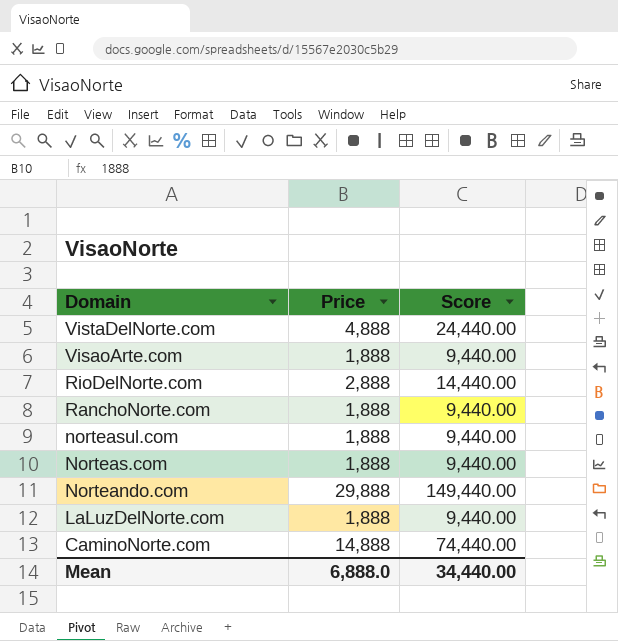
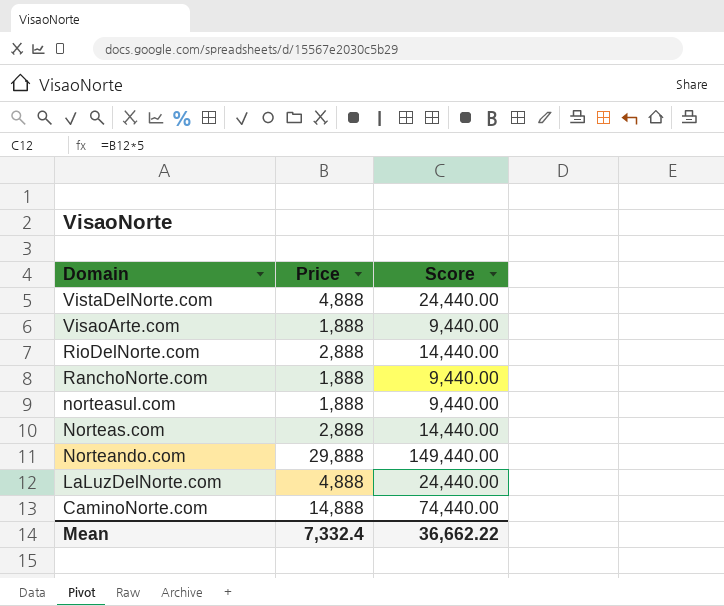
Norteas.com | Price: 1,888 -> 2,888
Norteas.com | Score: 9,440.00 -> 14,440.00
LaLuzDelNorte.com | Price: 1,888 -> 4,888
LaLuzDelNorte.com | Score: 9,440.00 -> 24,440.00
Mean | Price: 6,888.0 -> 7,332.4
Mean | Score: 34,440.00 -> 36,662.22

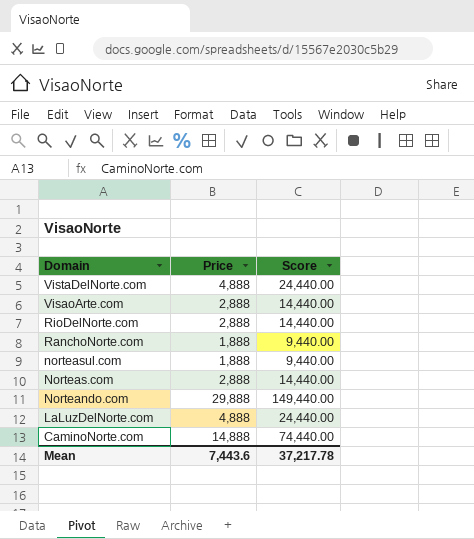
VisaoArte.com | Price: 1,888 -> 2,888
VisaoArte.com | Score: 9,440.00 -> 14,440.00
Mean | Price: 7,332.4 -> 7,443.6
Mean | Score: 36,662.22 -> 37,217.78

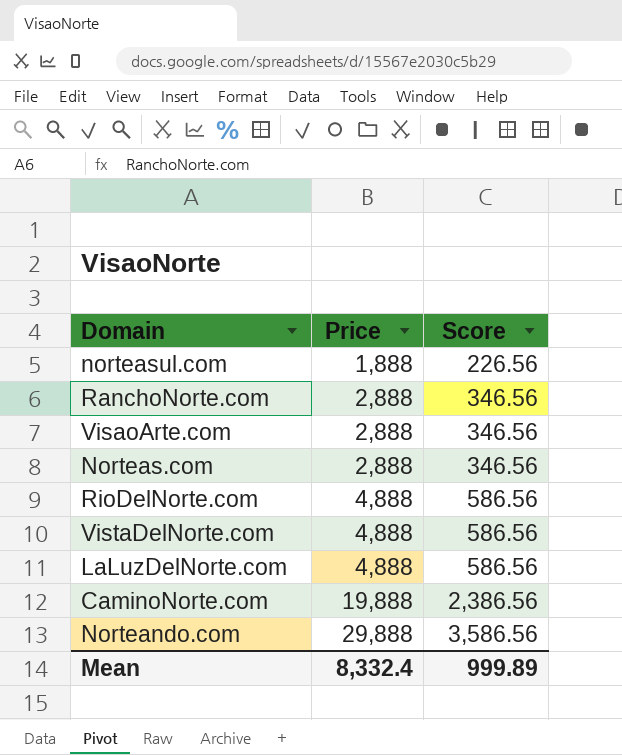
row order: Domain descending -> Price ascending
column Score | formula: [Price] * 5 -> [Price] * 0.12
RanchoNorte.com | Price: 1,888 -> 2,888
RioDelNorte.com | Price: 2,888 -> 4,888
CaminoNorte.com | Price: 14,888 -> 19,888
Mean | Price: 7,443.6 -> 8,332.4
Mean | Score: 37,217.78 -> 999.89

